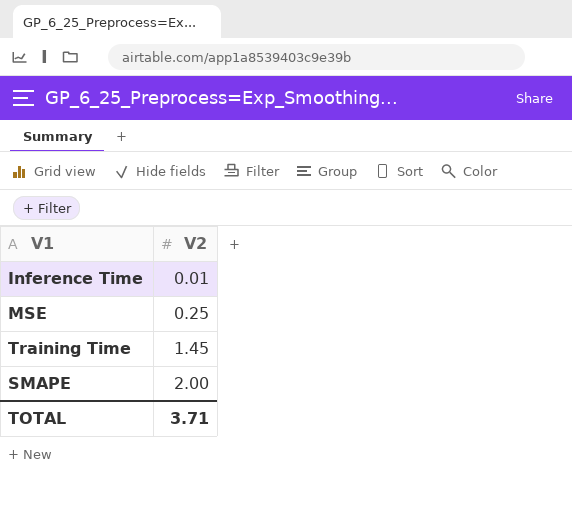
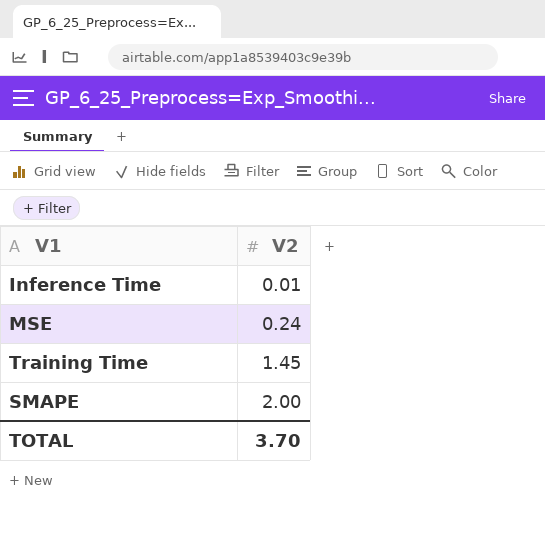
MSE | V2: 0.25 -> 0.24
TOTAL | V2: 3.71 -> 3.70

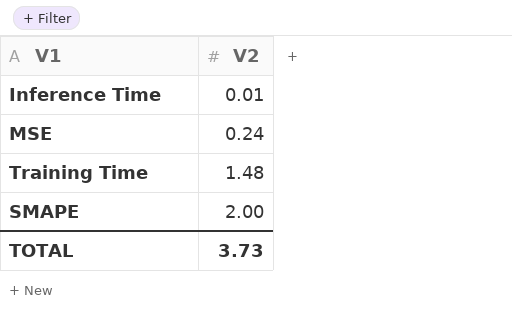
Training Time | V2: 1.45 -> 1.48
TOTAL | V2: 3.70 -> 3.73

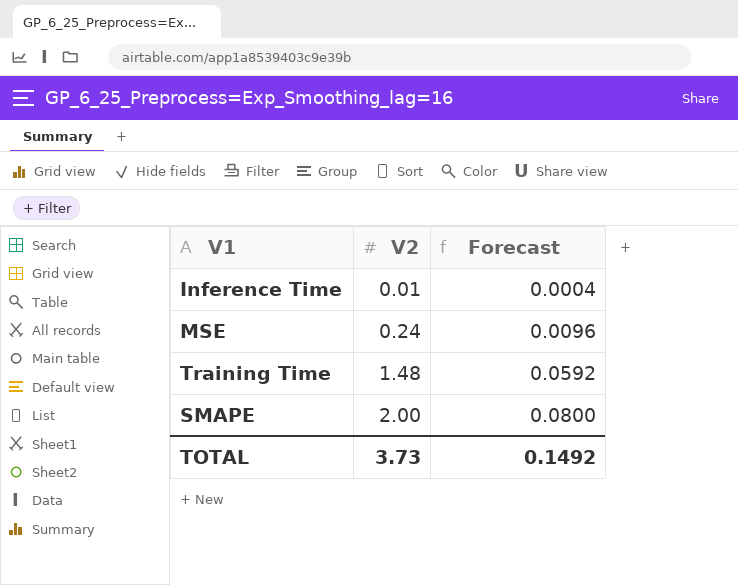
column Forecast | formula: none -> [V2] * 0.04

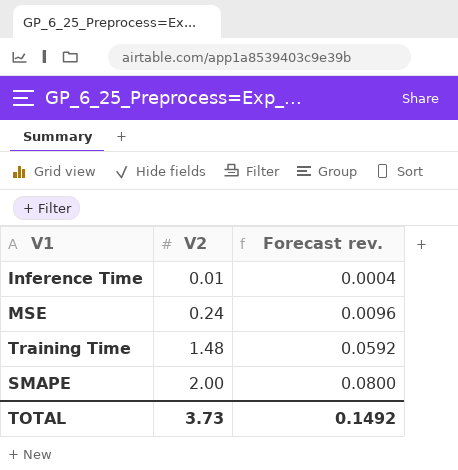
column name: Forecast -> Forecast rev.

